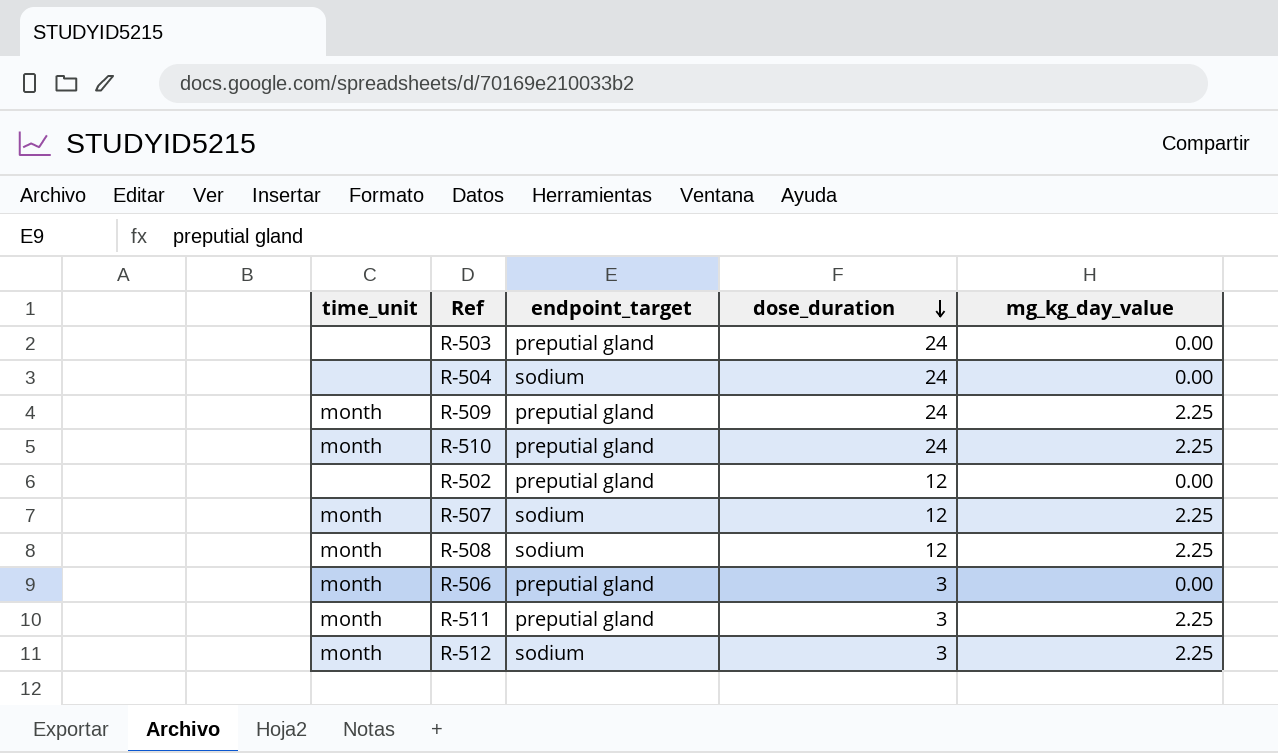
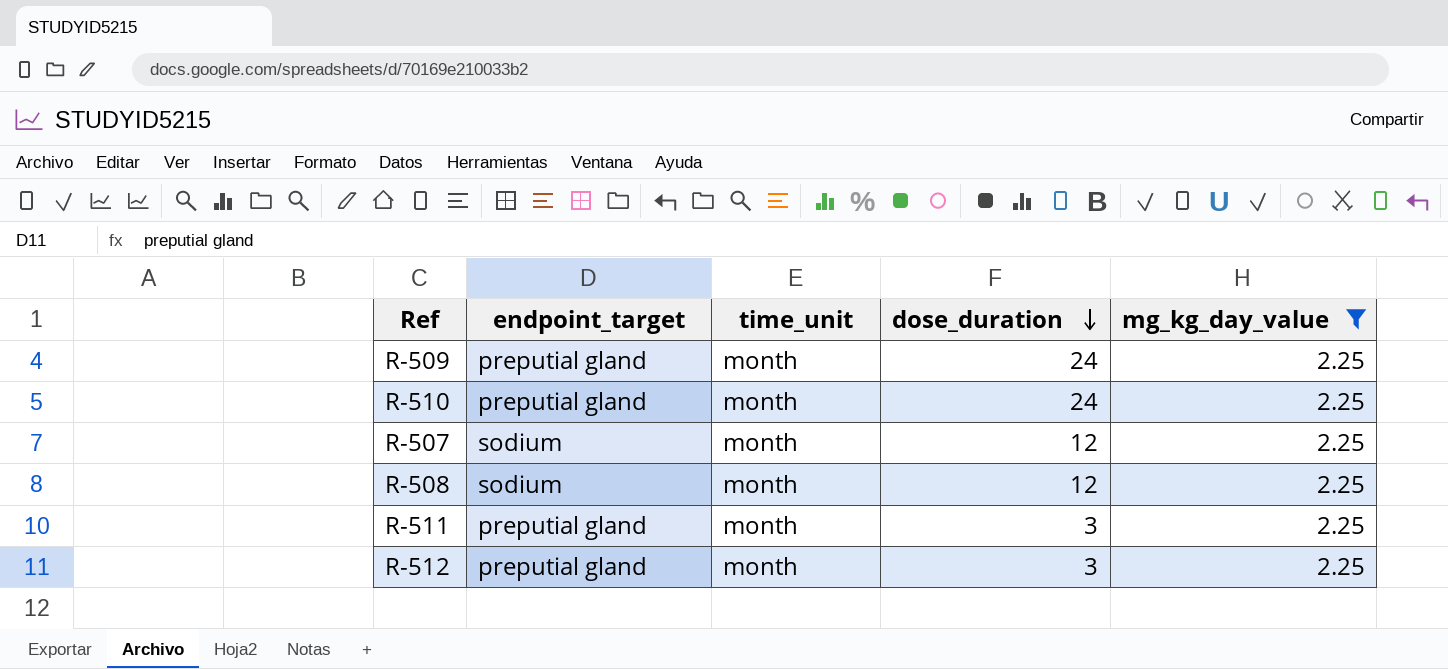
filter: none -> mg_kg_day_value = 2.25
column time_unit | position: 1 -> 3
R-512 | endpoint_target: sodium -> preputial gland

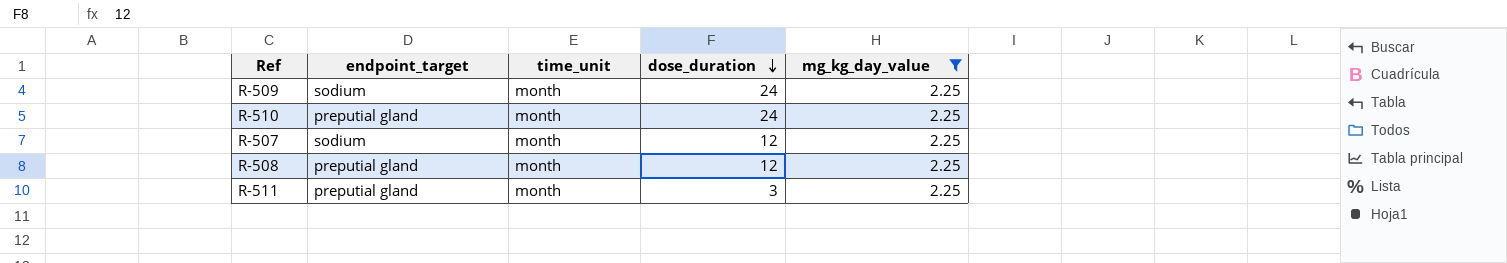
row R-512: preputial gland | month | 3 | 2.25 -> none
R-509 | endpoint_target: preputial gland -> sodium
R-508 | endpoint_target: sodium -> preputial gland

